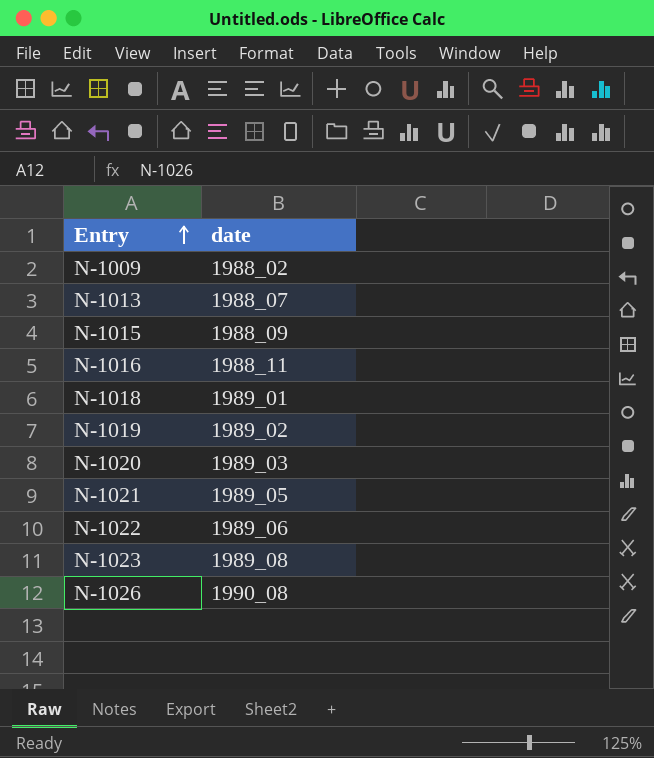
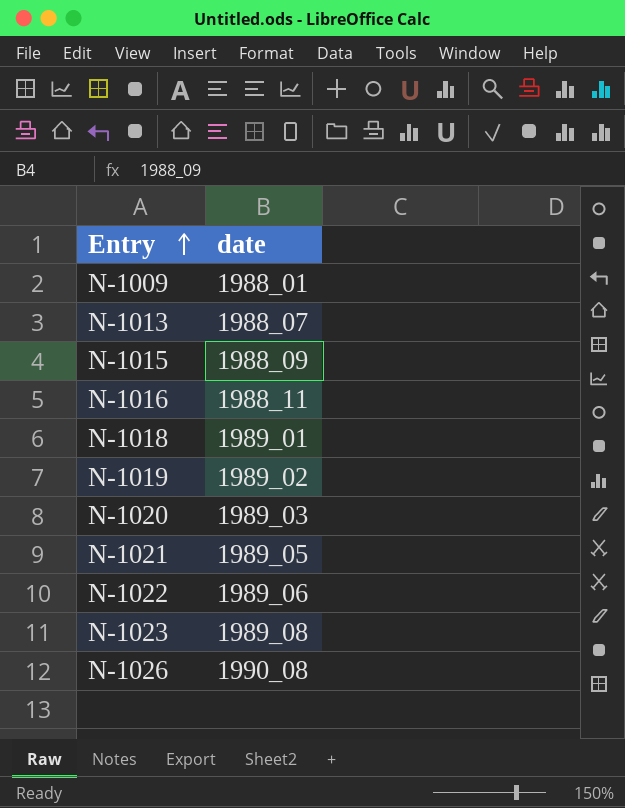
N-1009 | date: 1988_02 -> 1988_01

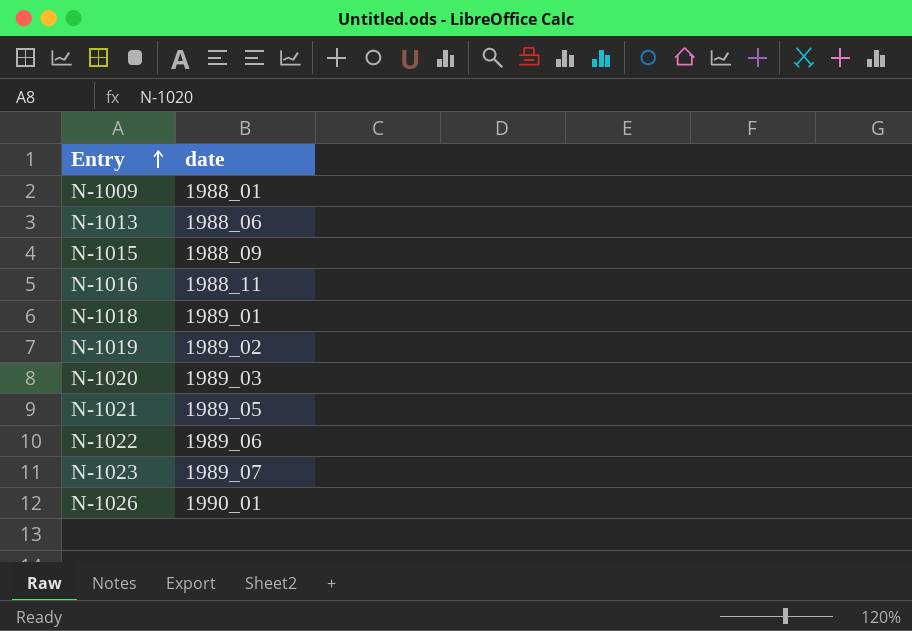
N-1013 | date: 1988_07 -> 1988_06
N-1023 | date: 1989_08 -> 1989_07
N-1026 | date: 1990_08 -> 1990_01

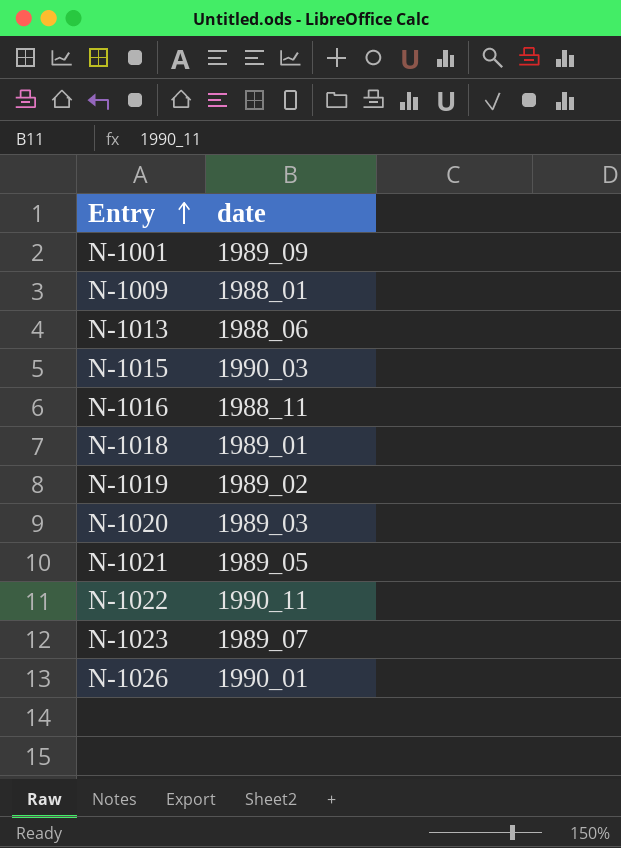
row N-1001: none -> 1989_09
N-1015 | date: 1988_09 -> 1990_03
N-1022 | date: 1989_06 -> 1990_11

